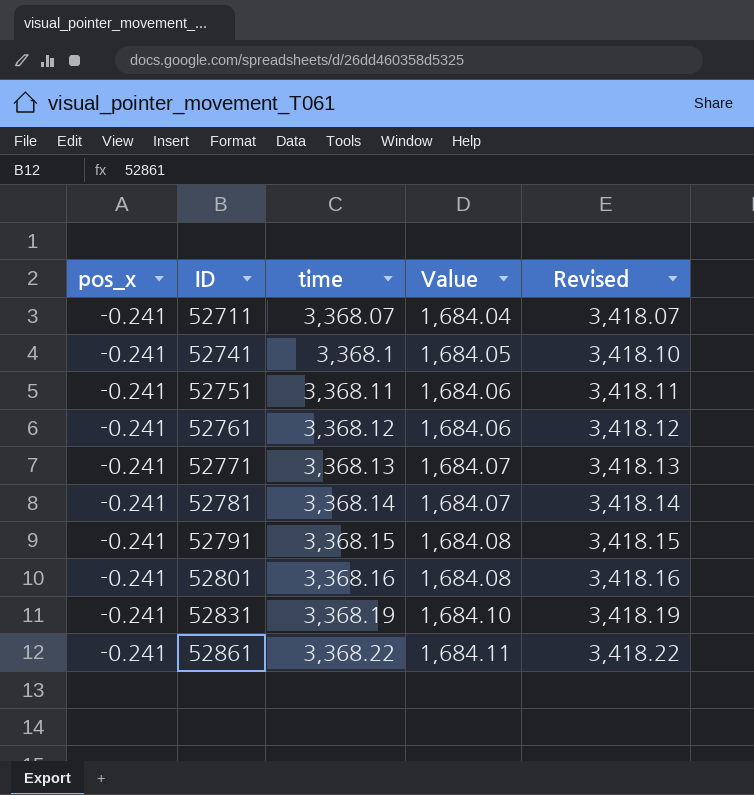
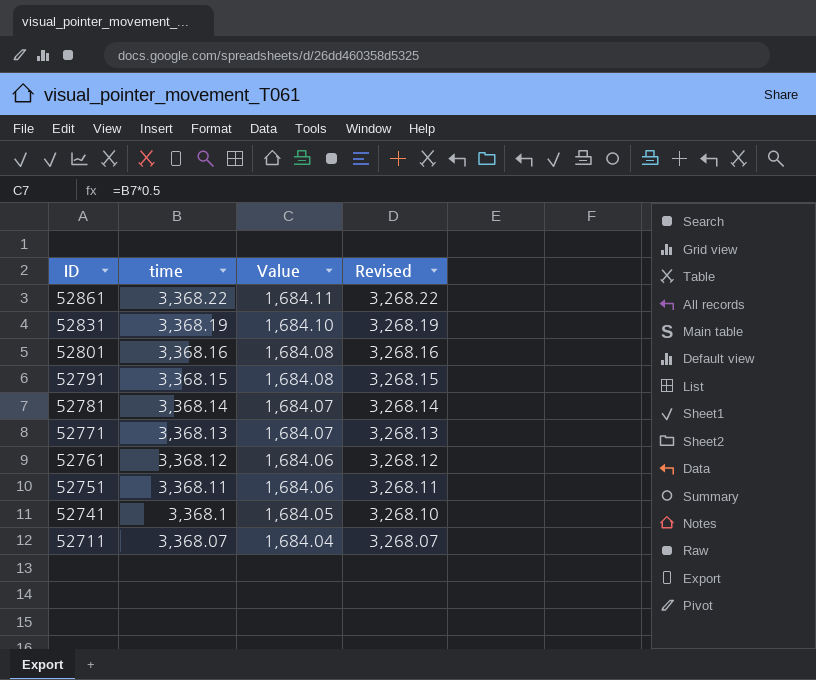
row order: ID ascending -> ID descending
column pos_x | position: 1 -> none
column Revised | formula: [time] + 50 -> [time] - 100

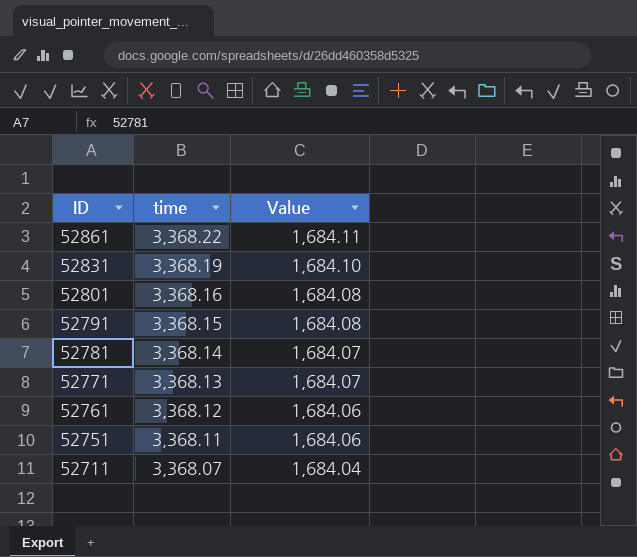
column Revised | formula: [time] - 100 -> none
row 52741: 3,368.1 | 1,684.05 | 3,268.10 -> none

